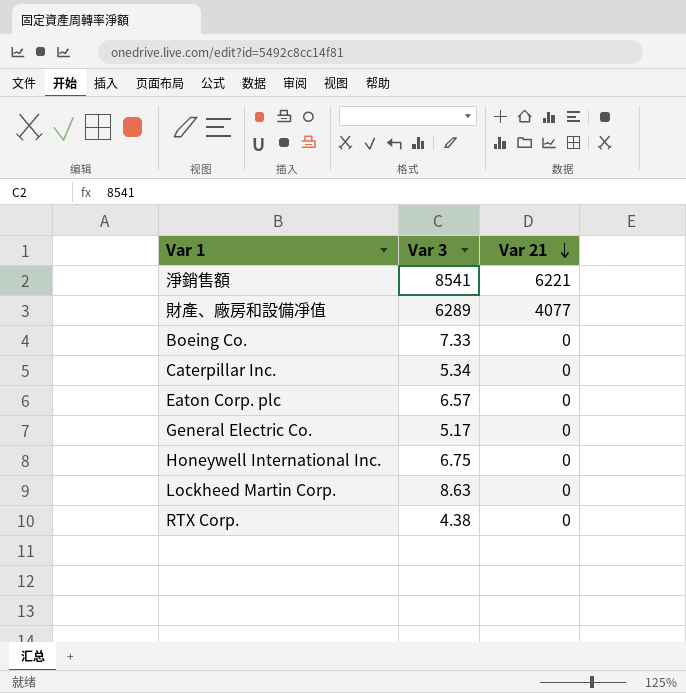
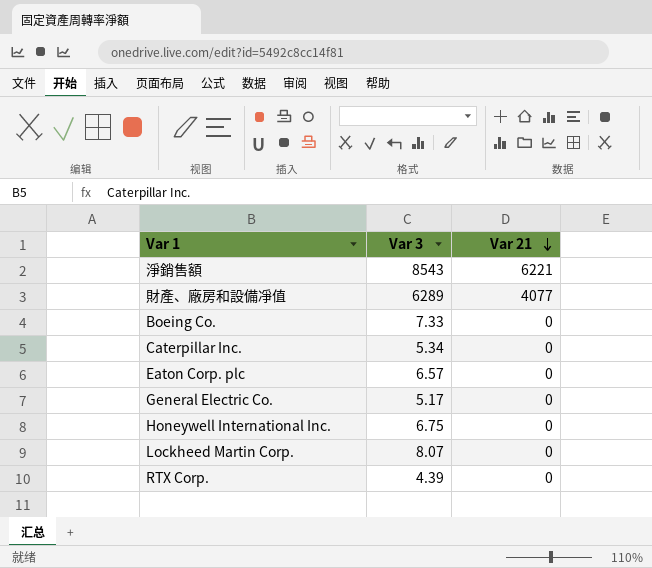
淨銷售額 | Var 3: 8541 -> 8543
Lockheed Martin Corp. | Var 3: 8.63 -> 8.07
RTX Corp. | Var 3: 4.38 -> 4.39

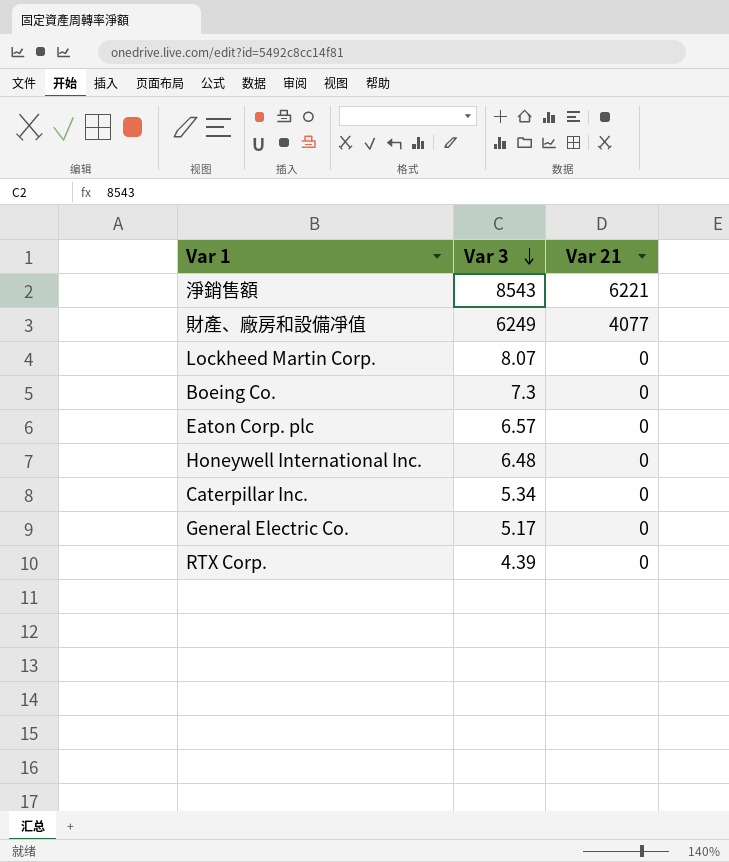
row order: Var 21 descending -> Var 3 descending
財產、廠房和設備凈值 | Var 3: 6289 -> 6249
Boeing Co. | Var 3: 7.33 -> 7.3
Honeywell International Inc. | Var 3: 6.75 -> 6.48

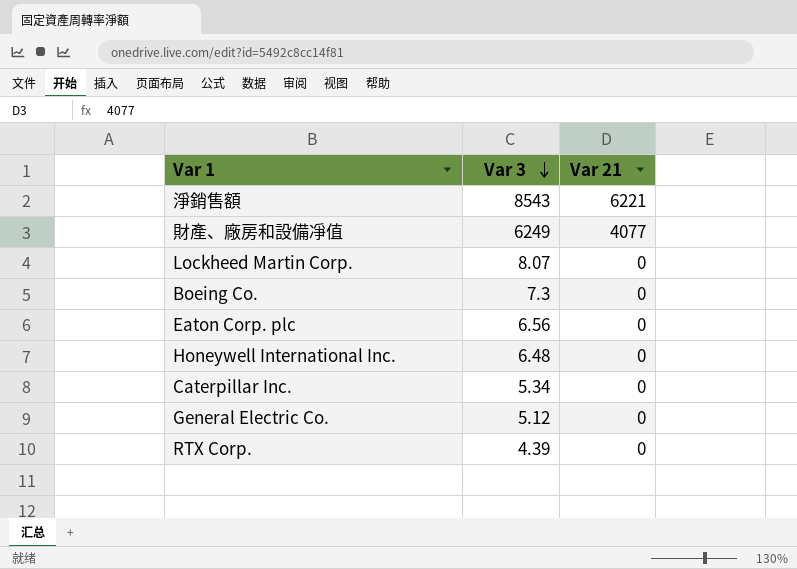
Eaton Corp. plc | Var 3: 6.57 -> 6.56
General Electric Co. | Var 3: 5.17 -> 5.12

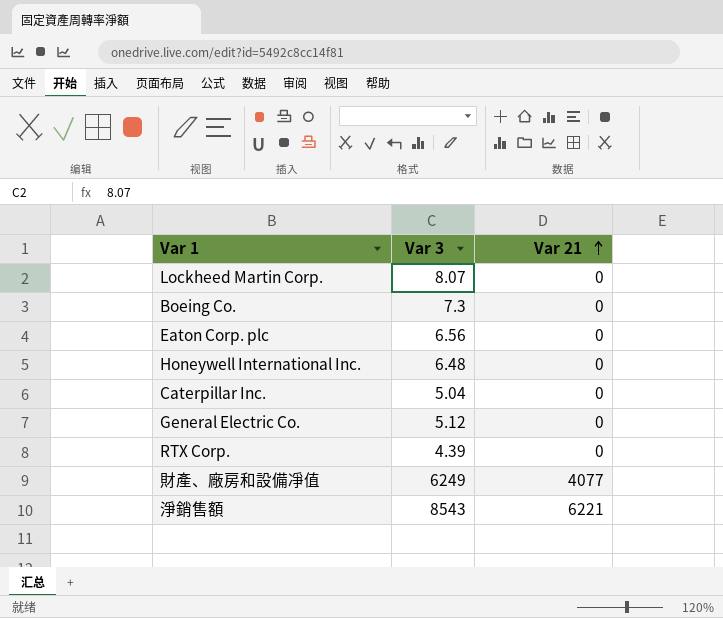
row order: Var 3 descending -> Var 21 ascending
Caterpillar Inc. | Var 3: 5.34 -> 5.04

